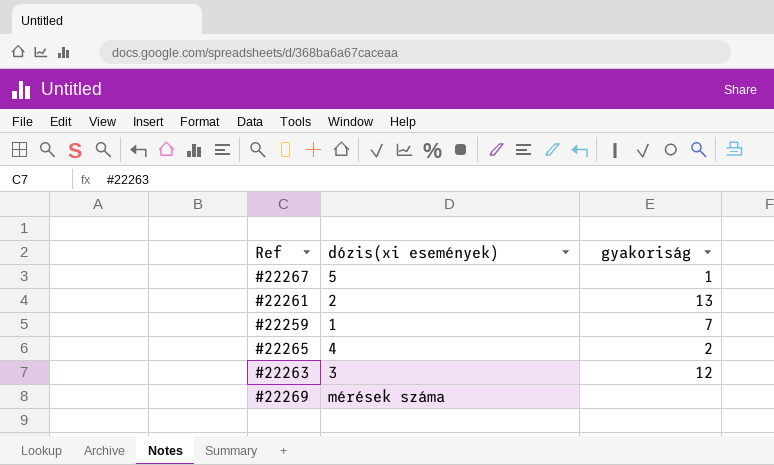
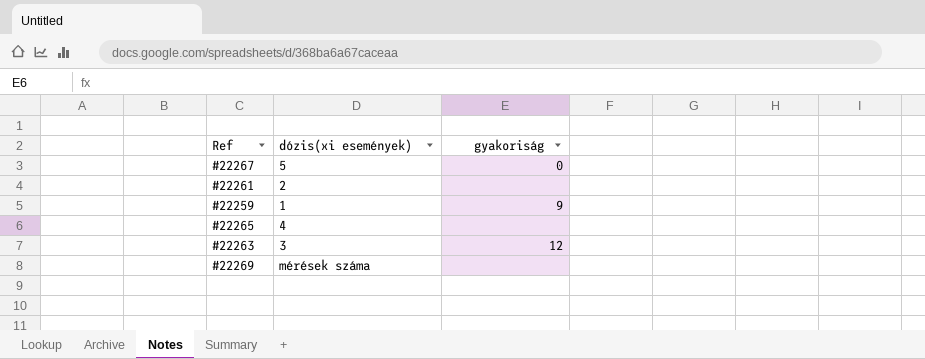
#22267 | gyakoriság: 1 -> 0
#22261 | gyakoriság: 13 -> none
#22259 | gyakoriság: 7 -> 9
#22265 | gyakoriság: 2 -> none

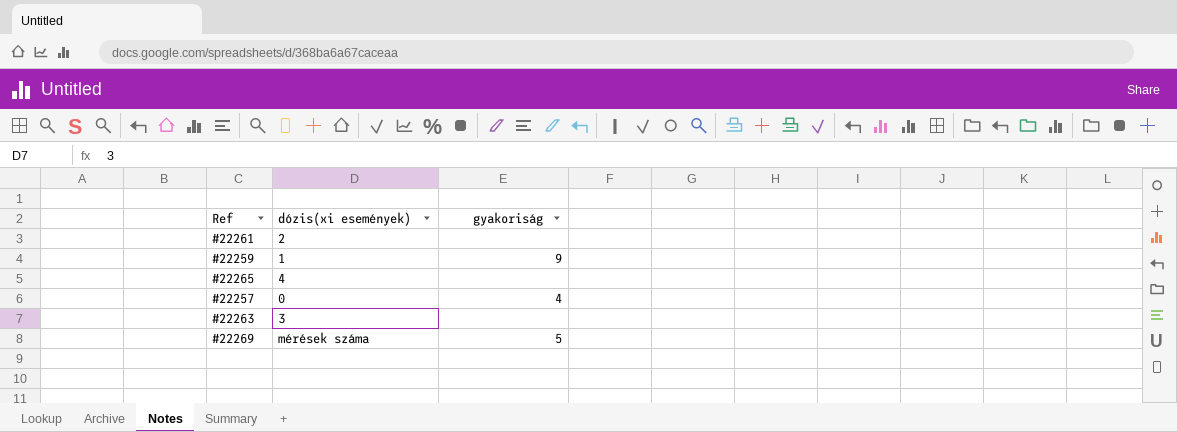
row #22267: 5 | 0 -> none
row #22257: none -> 0 | 4
#22263 | gyakoriság: 12 -> none
#22269 | gyakoriság: none -> 5

